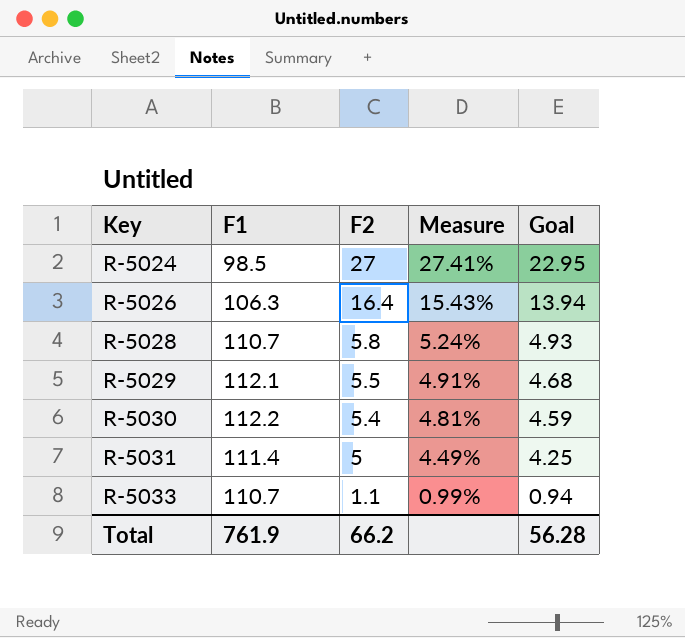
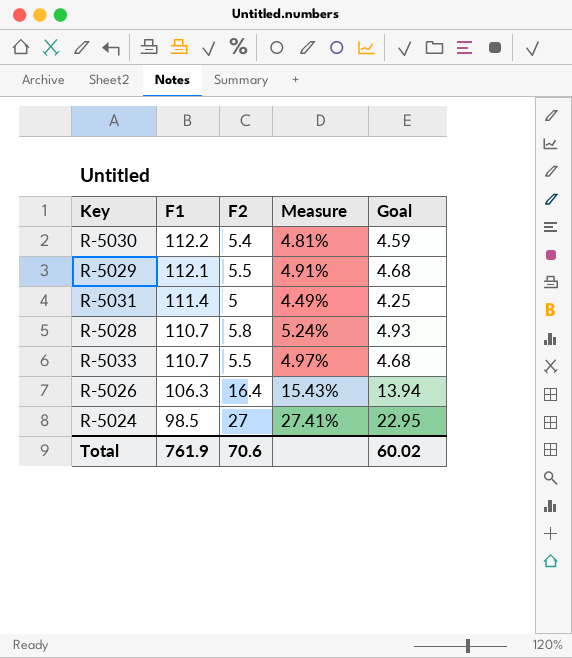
row order: Key ascending -> F1 descending
R-5033 | F2: 1.1 -> 5.5
R-5033 | Measure: 0.99% -> 4.97%
R-5033 | Goal: 0.94 -> 4.68
Total | F2: 66.2 -> 70.6
Total | Goal: 56.28 -> 60.02

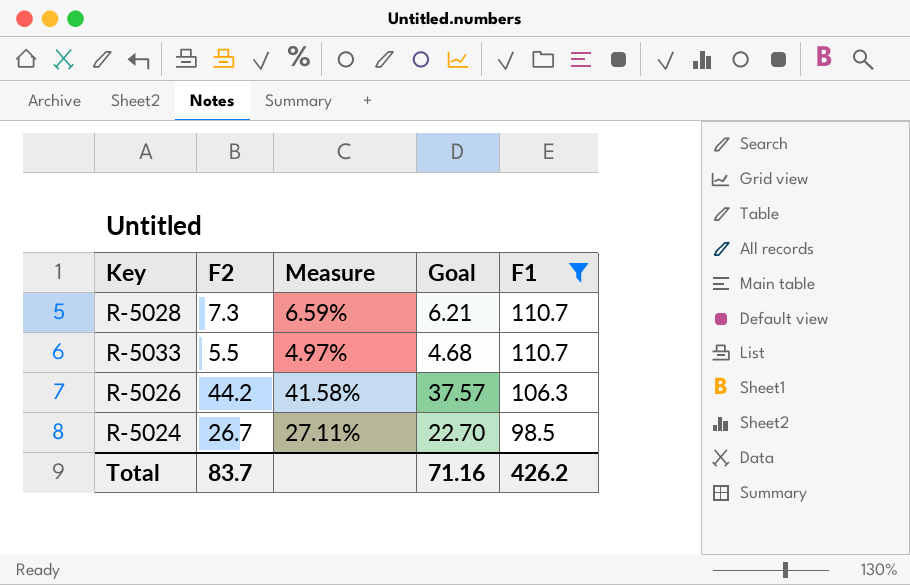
filter: none -> F1 <= 110.7
column F1 | position: 2 -> 5
R-5028 | F2: 5.8 -> 7.3
R-5028 | Measure: 5.24% -> 6.59%
R-5028 | Goal: 4.93 -> 6.21
R-5026 | F2: 16.4 -> 44.2
R-5026 | Measure: 15.43% -> 41.58%
R-5026 | Goal: 13.94 -> 37.57
R-5024 | F2: 27 -> 26.7
R-5024 | Measure: 27.41% -> 27.11%
R-5024 | Goal: 22.95 -> 22.70
Total | F2: 70.6 -> 83.7
Total | Goal: 60.02 -> 71.16
Total | F1: 761.9 -> 426.2

